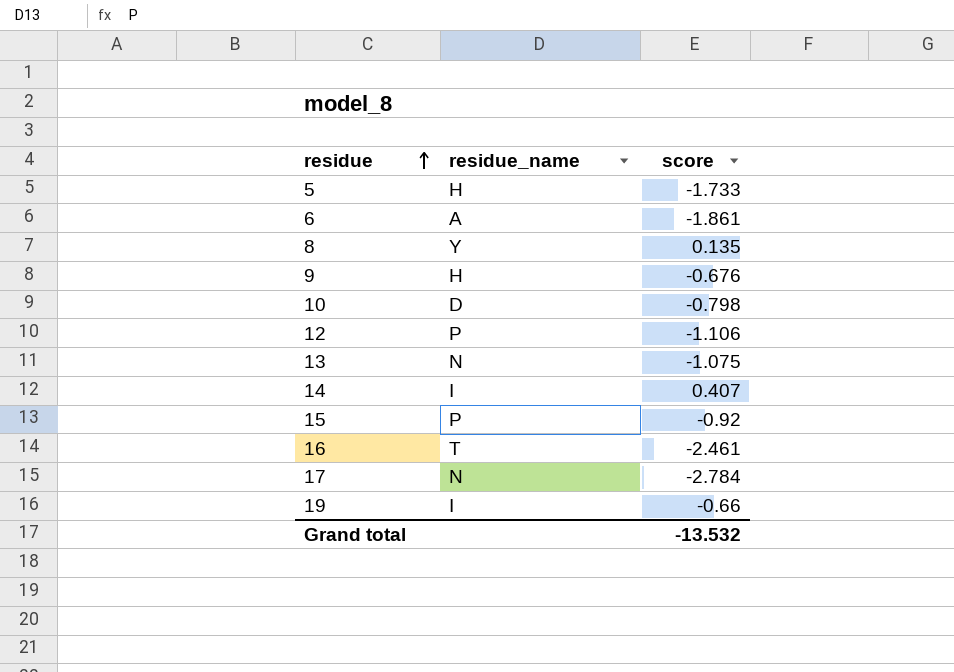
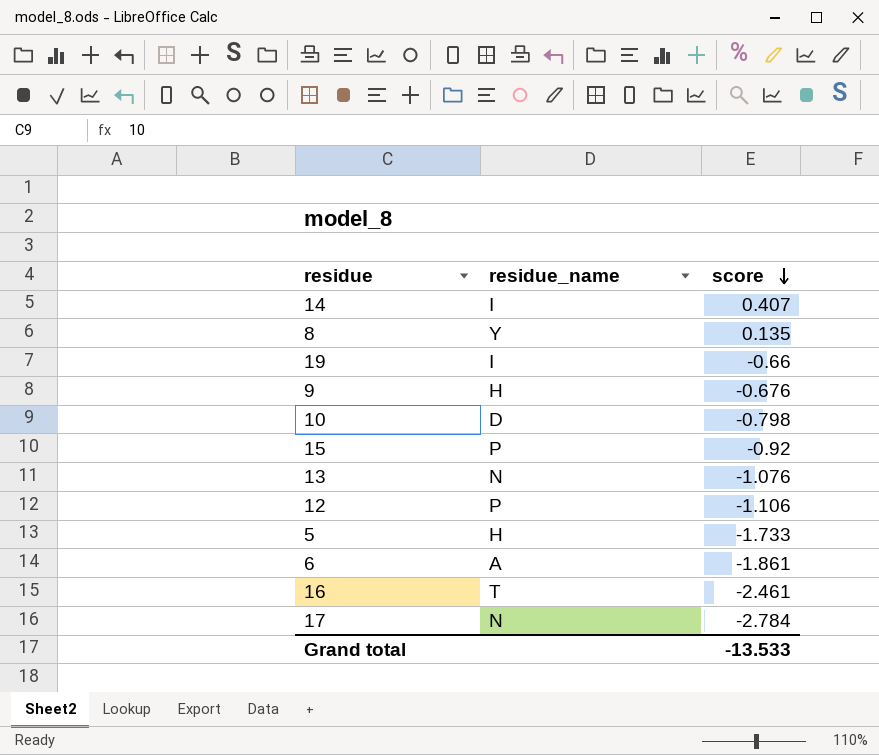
row order: residue ascending -> score descending
13 | score: -1.075 -> -1.076
Grand total | score: -13.532 -> -13.533

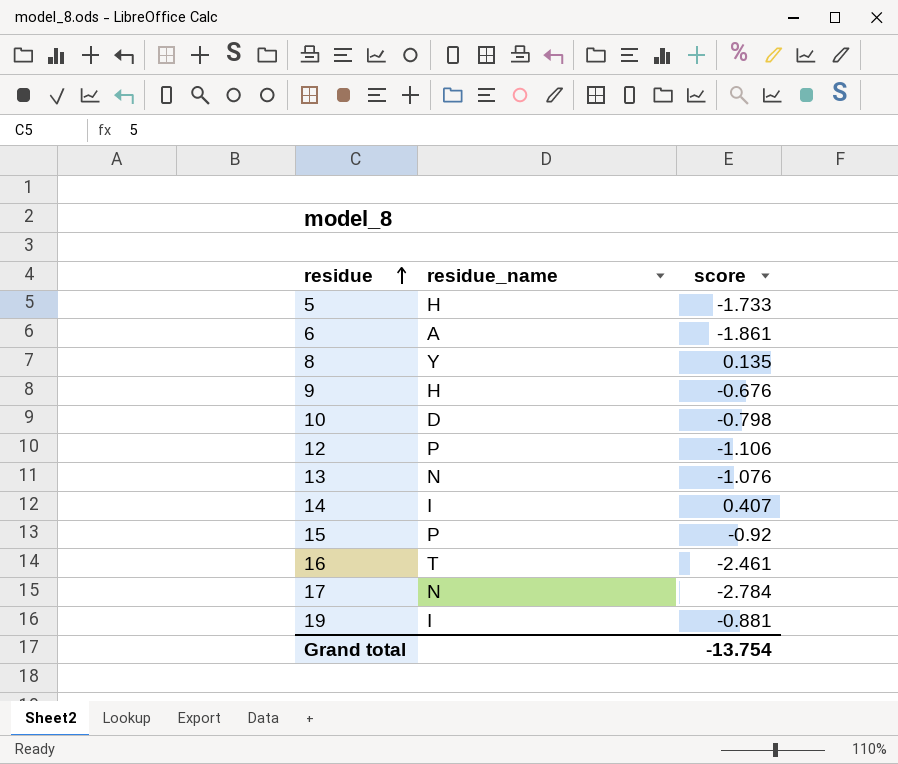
row order: score descending -> residue ascending
19 | score: -0.66 -> -0.881
Grand total | score: -13.533 -> -13.754

